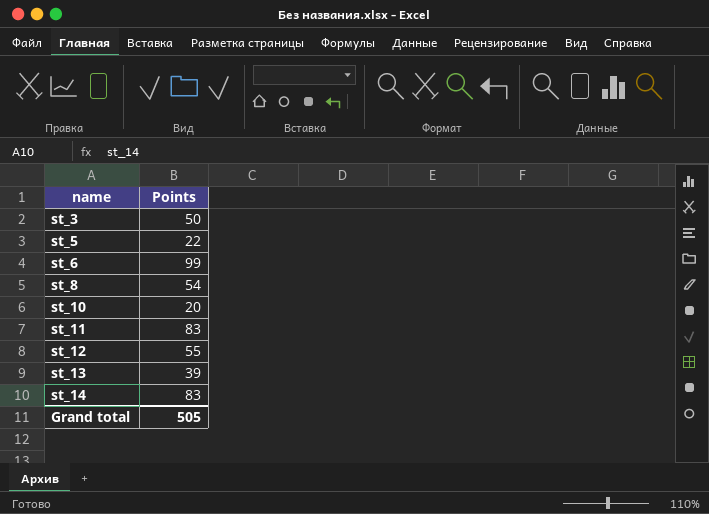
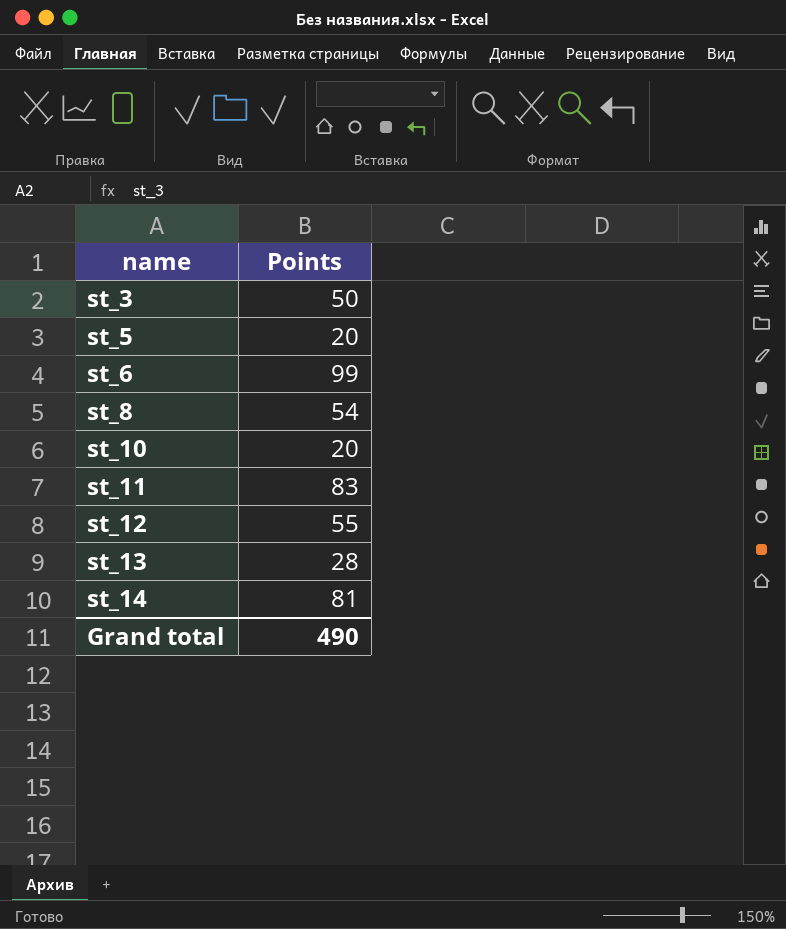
st_5 | Points: 22 -> 20
st_13 | Points: 39 -> 28
st_14 | Points: 83 -> 81
Grand total | Points: 505 -> 490

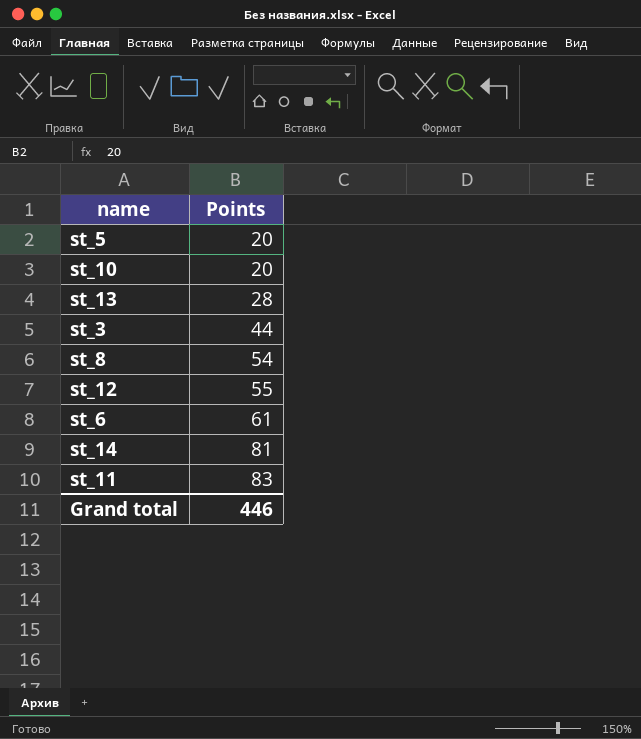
row order: name ascending -> Points ascending
st_3 | Points: 50 -> 44
st_6 | Points: 99 -> 61
Grand total | Points: 490 -> 446

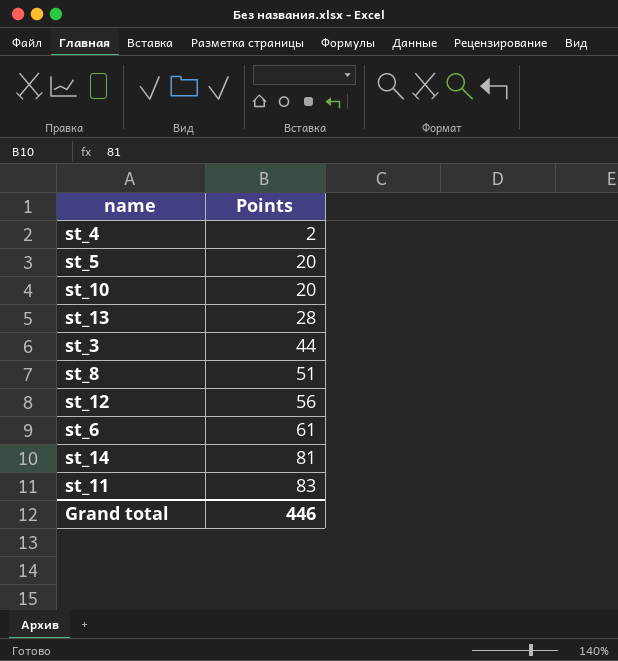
row st_4: none -> 2
st_8 | Points: 54 -> 51
st_12 | Points: 55 -> 56

